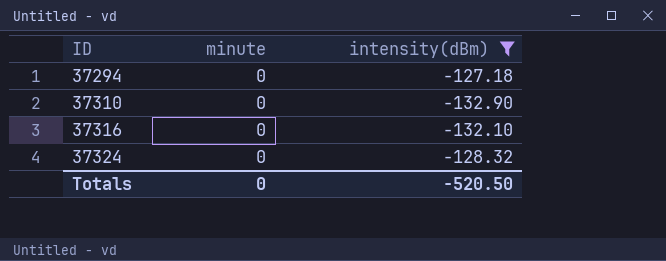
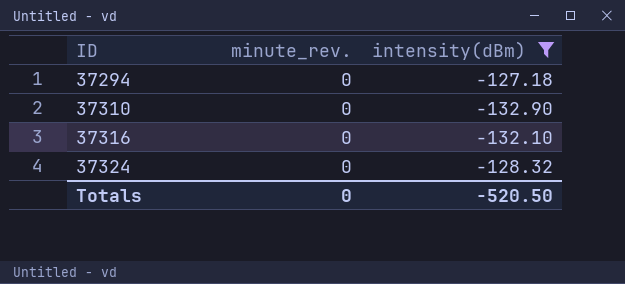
column name: minute -> minute_rev.

